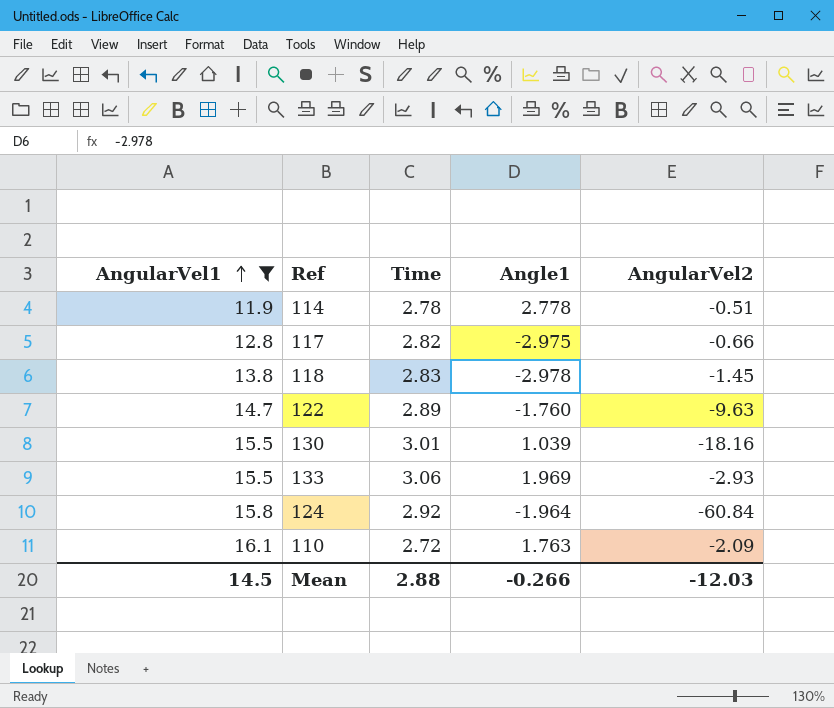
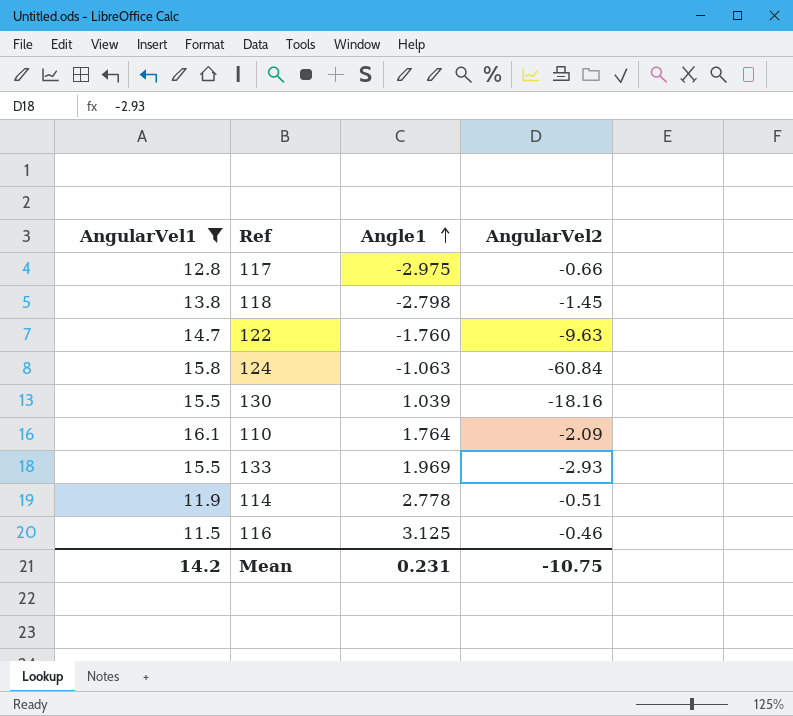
row order: AngularVel1 ascending -> Angle1 ascending
column Time | position: 3 -> none
118 | Angle1: -2.978 -> -2.798
124 | Angle1: -1.964 -> -1.063
110 | Angle1: 1.763 -> 1.764
row 116: none -> 11.5 | 3.125 | -0.46
Mean | AngularVel1: 14.5 -> 14.2
Mean | Angle1: -0.266 -> 0.231
Mean | AngularVel2: -12.03 -> -10.75

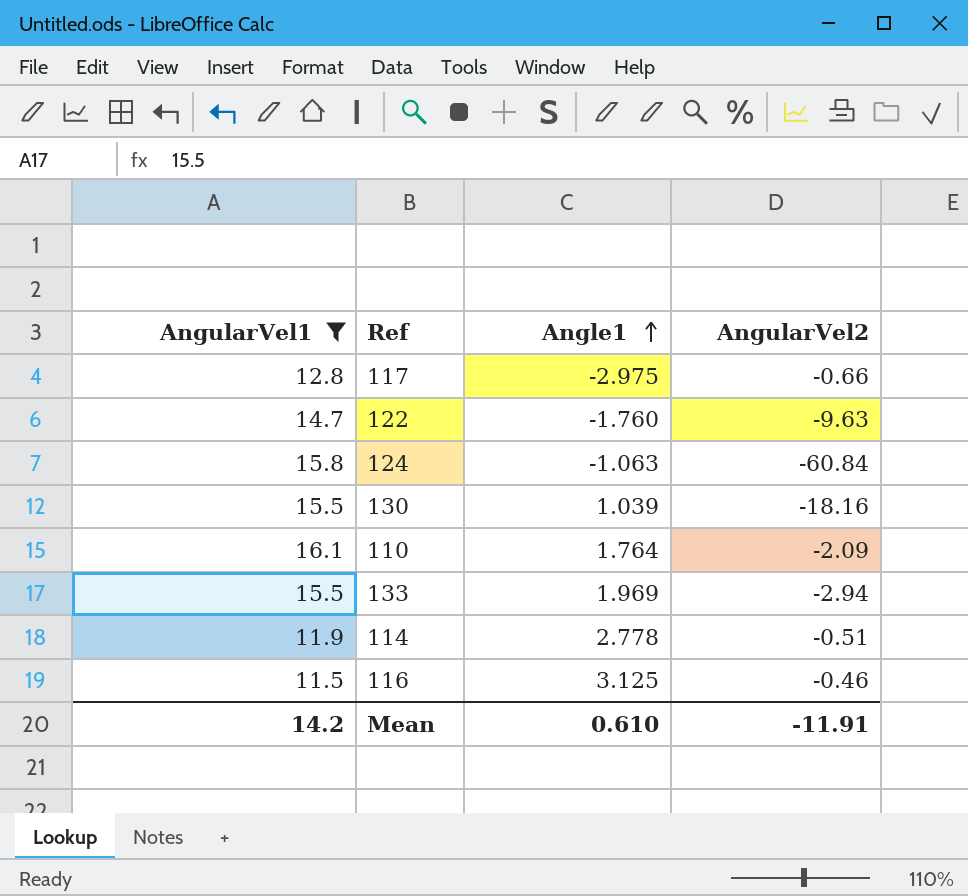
row 118: 13.8 | -2.798 | -1.45 -> none
133 | AngularVel2: -2.93 -> -2.94
Mean | Angle1: 0.231 -> 0.610
Mean | AngularVel2: -10.75 -> -11.91

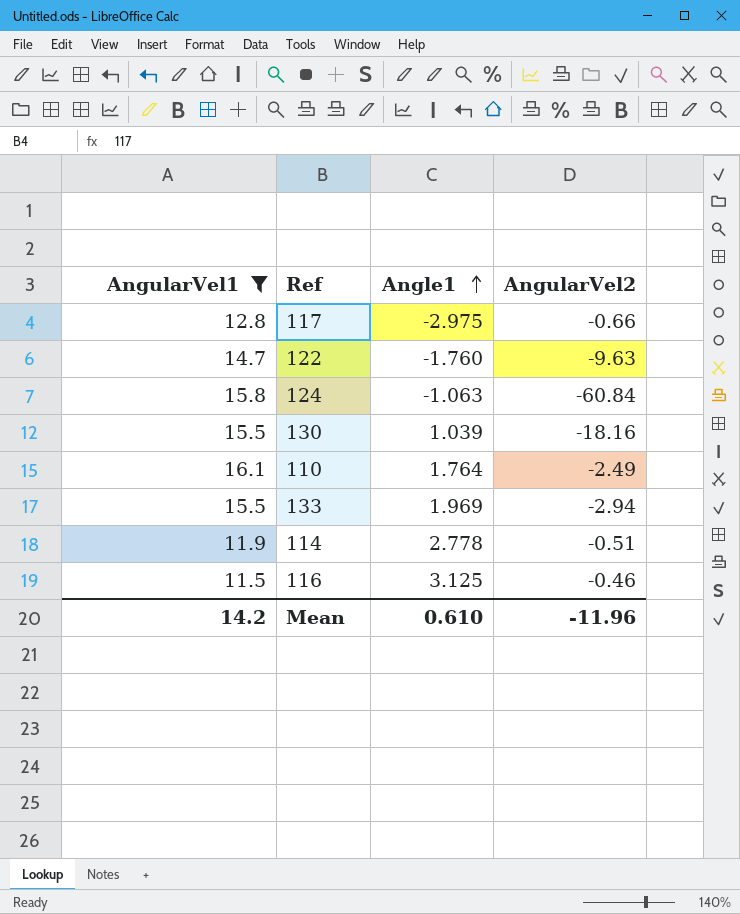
110 | AngularVel2: -2.09 -> -2.49
Mean | AngularVel2: -11.91 -> -11.96

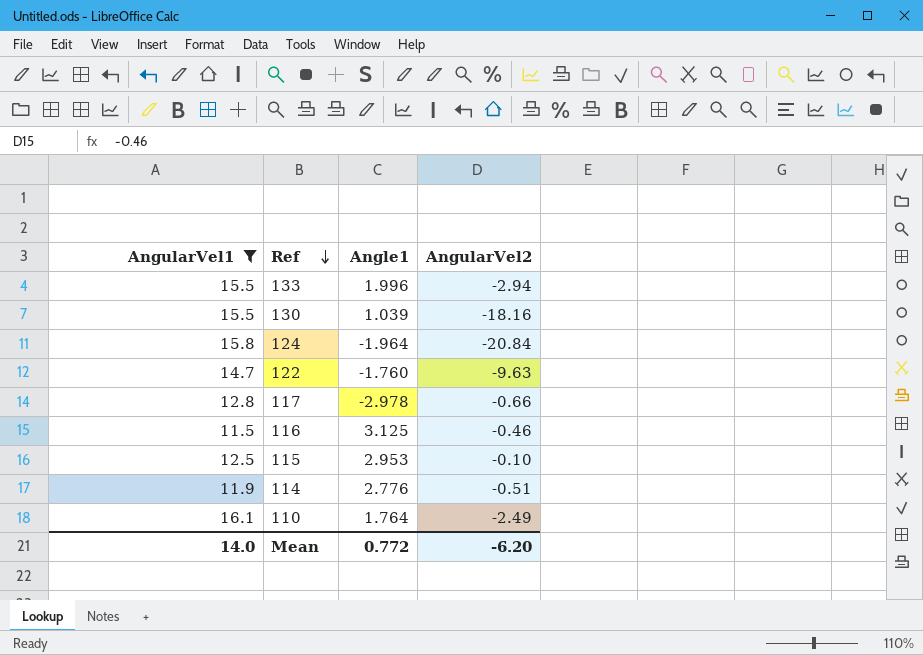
row order: Angle1 ascending -> Ref descending
133 | Angle1: 1.969 -> 1.996
124 | Angle1: -1.063 -> -1.964
124 | AngularVel2: -60.84 -> -20.84
117 | Angle1: -2.975 -> -2.978
row 115: none -> 12.5 | 2.953 | -0.10
114 | Angle1: 2.778 -> 2.776
Mean | AngularVel1: 14.2 -> 14.0
Mean | Angle1: 0.610 -> 0.772
Mean | AngularVel2: -11.96 -> -6.20

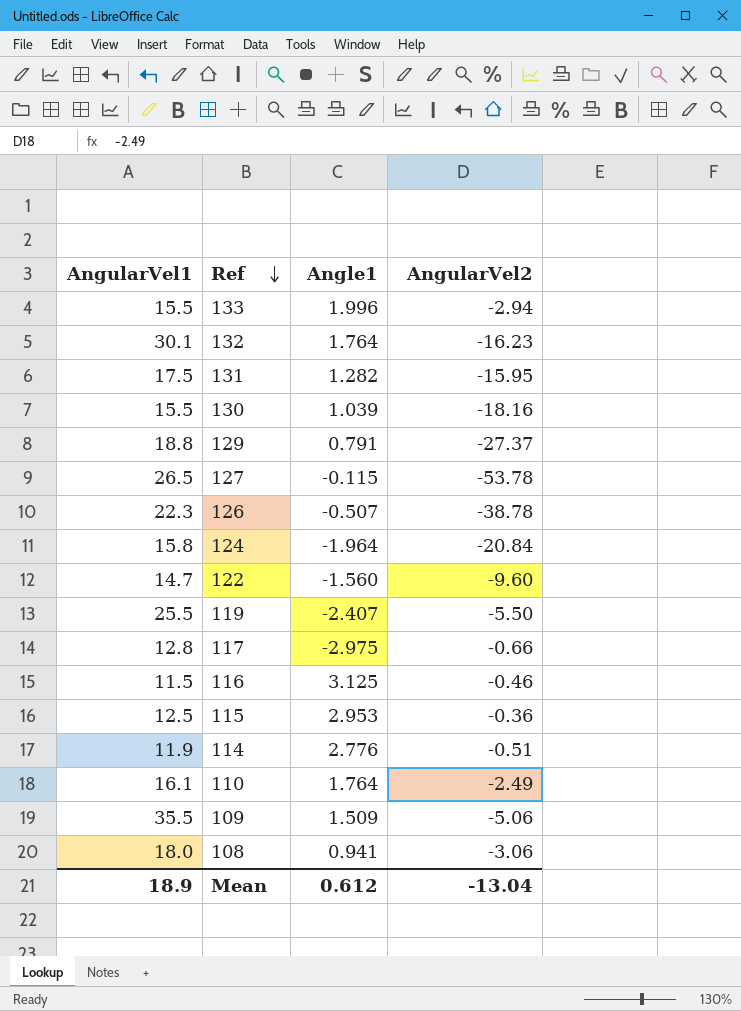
filter: AngularVel1 <= 16.1 -> none
122 | Angle1: -1.760 -> -1.560
122 | AngularVel2: -9.63 -> -9.60
117 | Angle1: -2.978 -> -2.975
115 | AngularVel2: -0.10 -> -0.36
Mean | AngularVel1: 14.0 -> 18.9
Mean | Angle1: 0.772 -> 0.612
Mean | AngularVel2: -6.20 -> -13.04

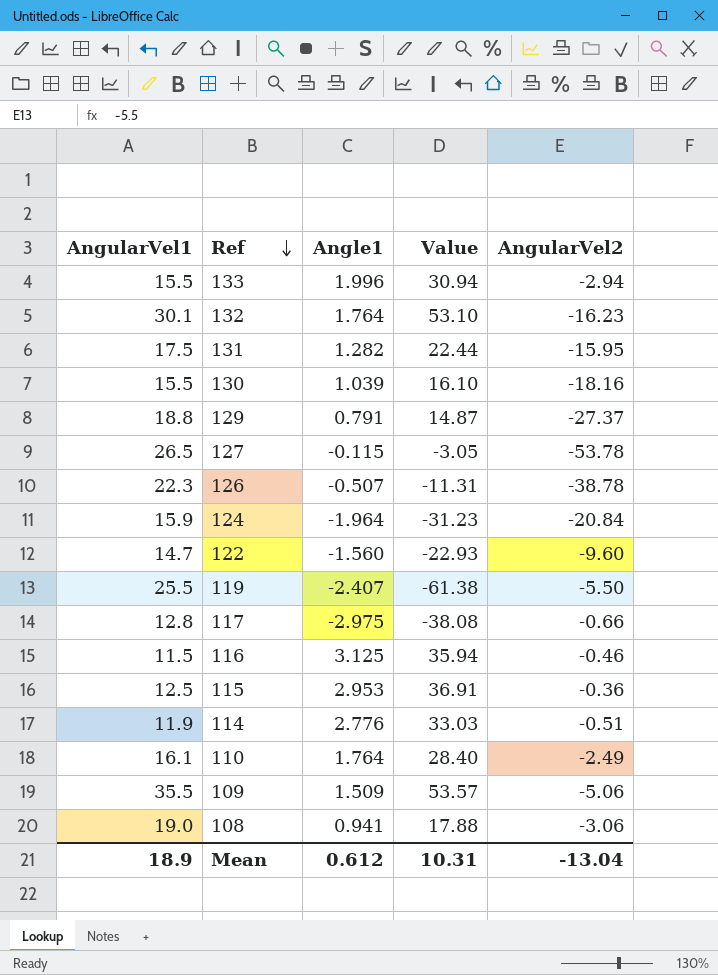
column Value | formula: none -> [AngularVel1] * [Angle1]
124 | AngularVel1: 15.8 -> 15.9
108 | AngularVel1: 18.0 -> 19.0

